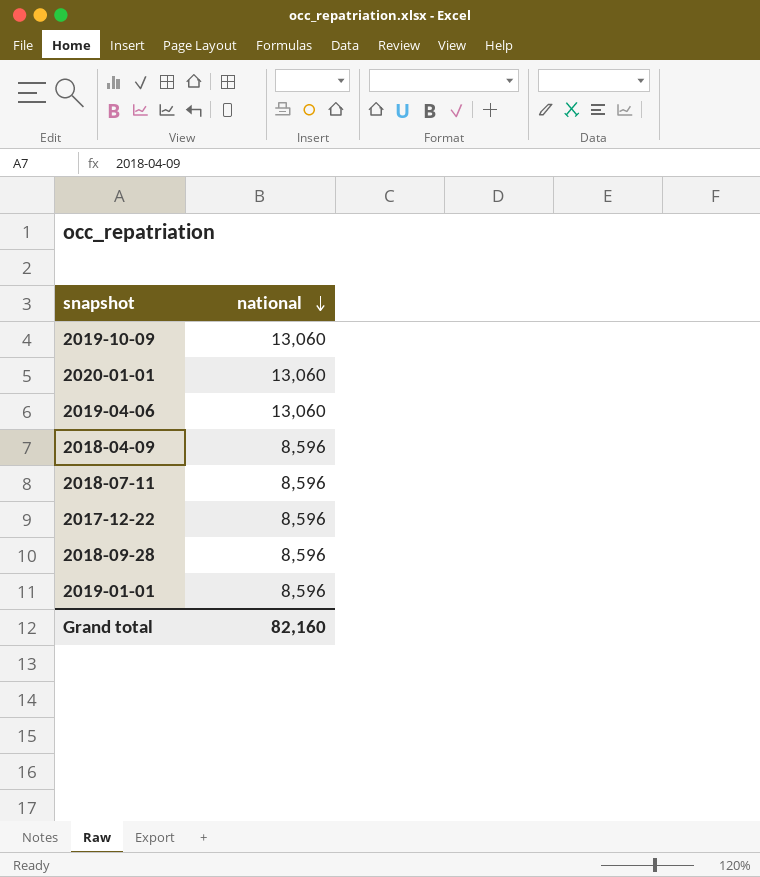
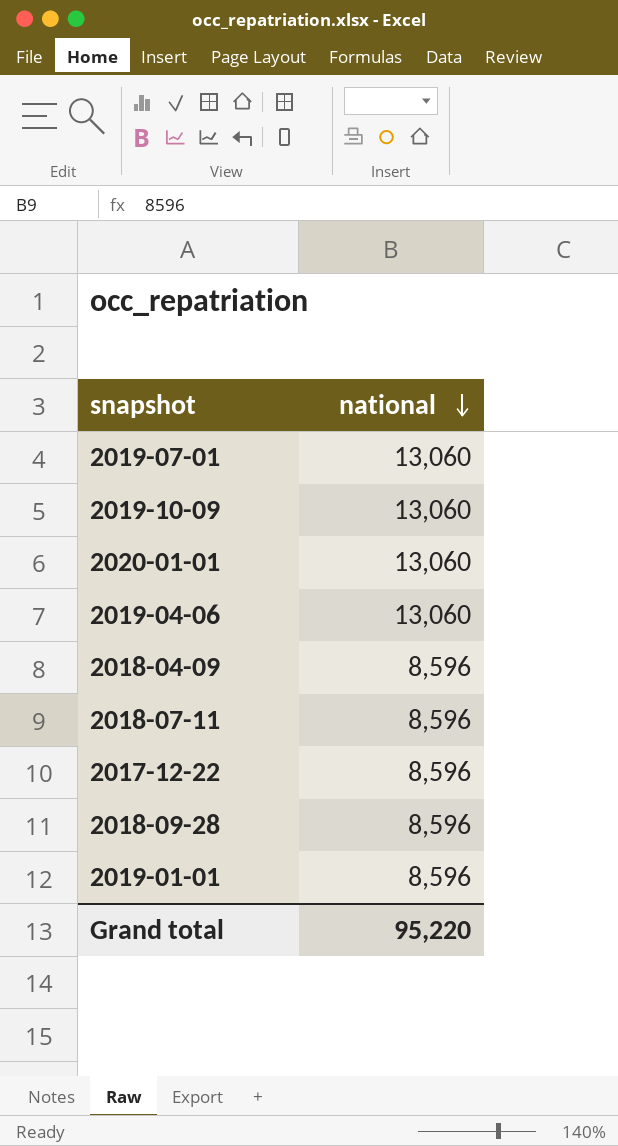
row 2019-07-01: none -> 13,060
Grand total | national: 82,160 -> 95,220

